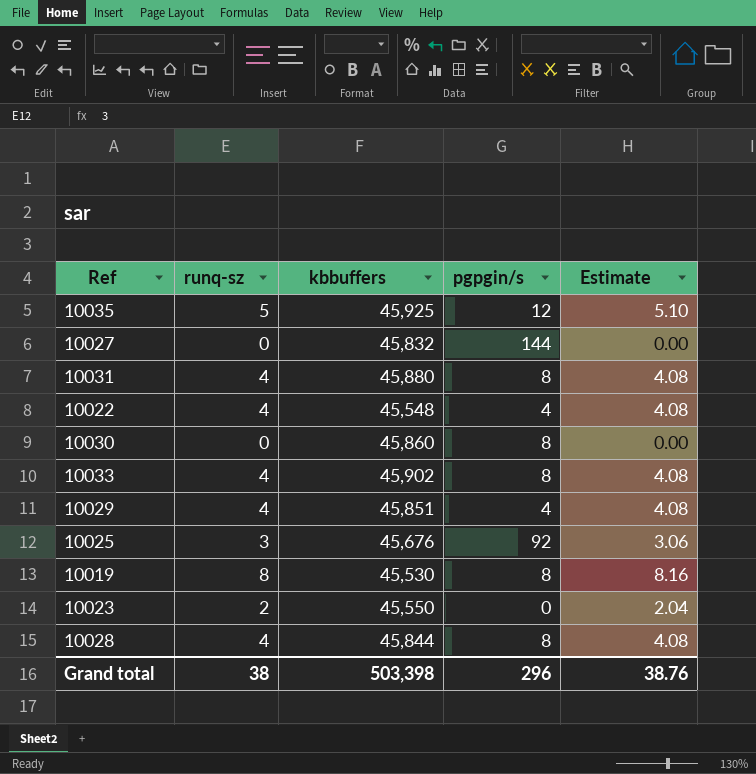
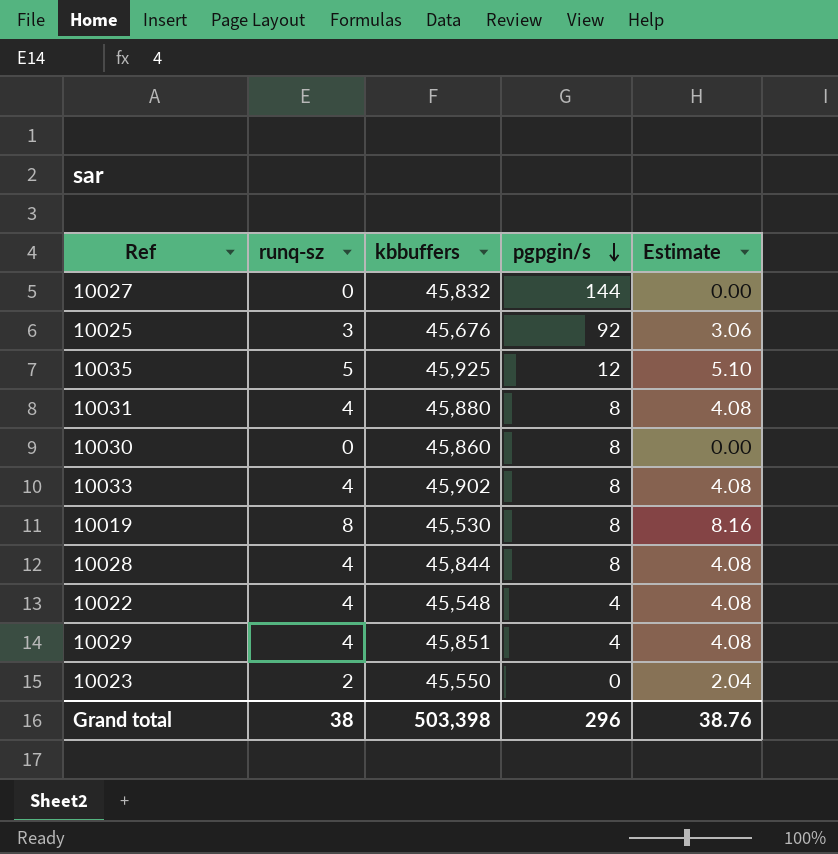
row order: none -> pgpgin/s descending

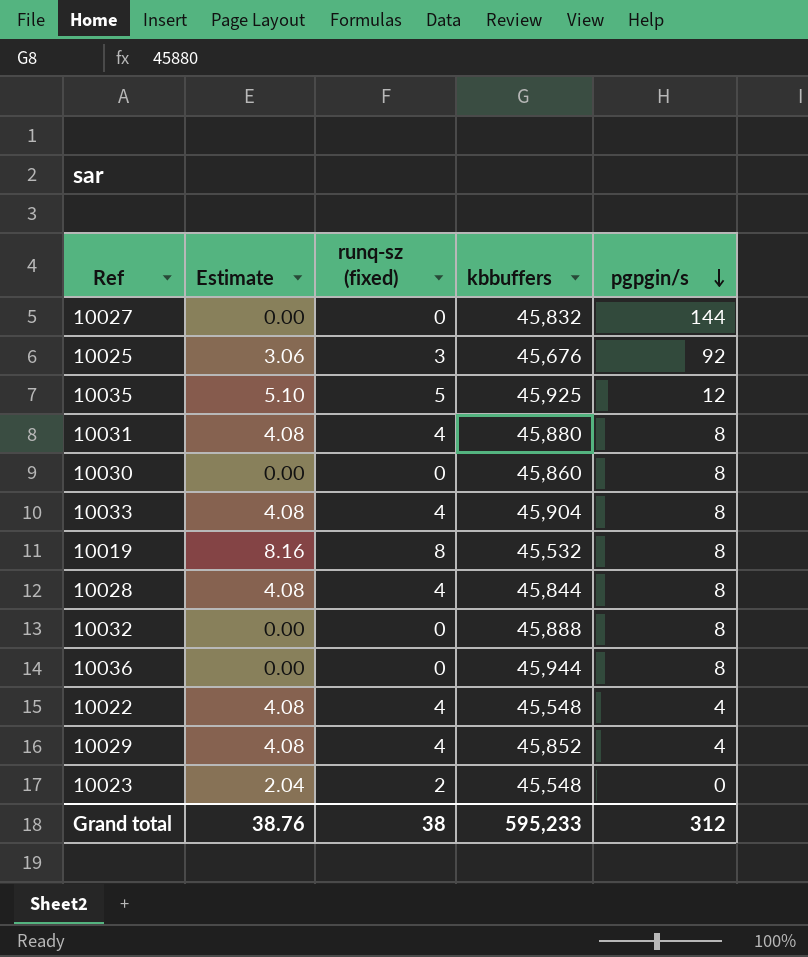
column Estimate | position: 5 -> 2
column name: runq-sz -> runq-sz (fixed)
10033 | kbbuffers: 45,902 -> 45,904
10019 | kbbuffers: 45,530 -> 45,532
row 10032: none -> 0.00 | 0 | 45,888 | 8
row 10036: none -> 0.00 | 0 | 45,944 | 8
10029 | kbbuffers: 45,851 -> 45,852
10023 | kbbuffers: 45,550 -> 45,548
Grand total | kbbuffers: 503,398 -> 595,233
Grand total | pgpgin/s: 296 -> 312

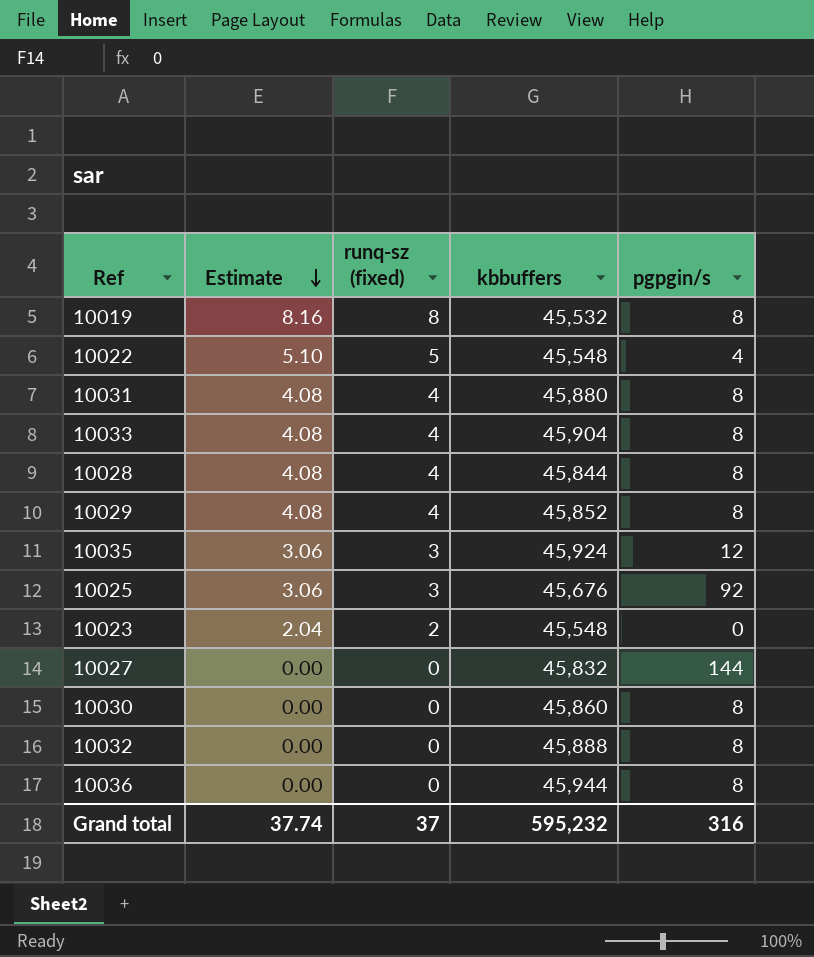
row order: pgpgin/s descending -> Estimate descending
10022 | Estimate: 4.08 -> 5.10
10022 | runq-sz (fixed): 4 -> 5
10029 | pgpgin/s: 4 -> 8
10035 | Estimate: 5.10 -> 3.06
10035 | runq-sz (fixed): 5 -> 3
10035 | kbbuffers: 45,925 -> 45,924
Grand total | Estimate: 38.76 -> 37.74
Grand total | runq-sz (fixed): 38 -> 37
Grand total | kbbuffers: 595,233 -> 595,232
Grand total | pgpgin/s: 312 -> 316

